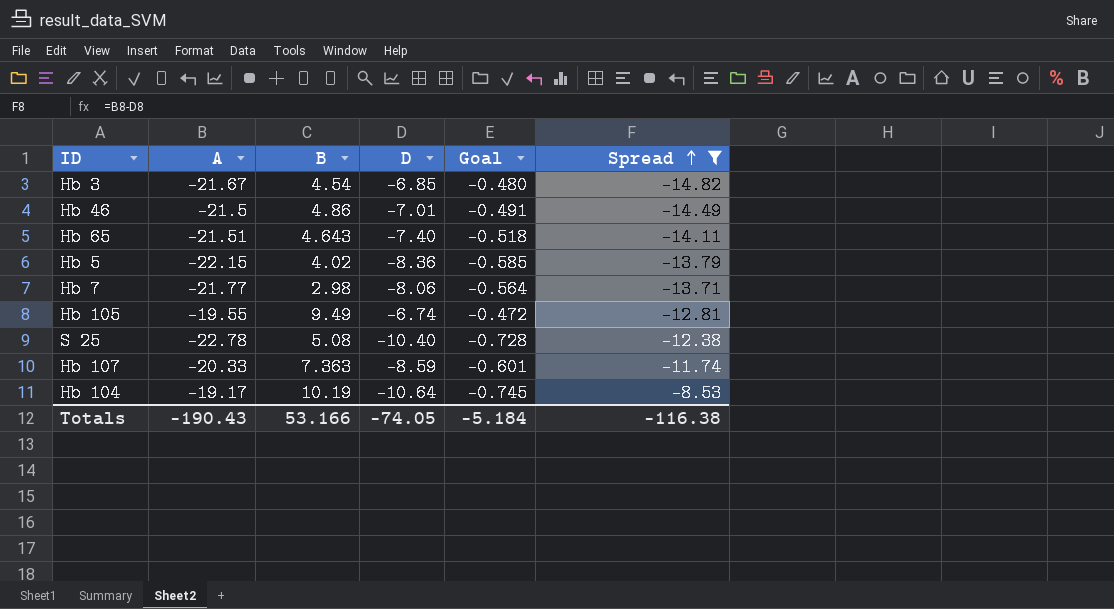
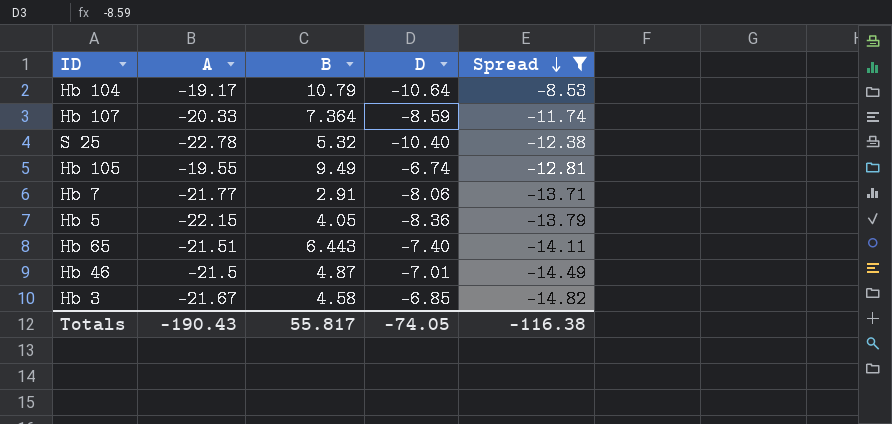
row order: Spread ascending -> Spread descending
column Goal | formula: [D] * 0.07 -> none
Hb 104 | B: 10.19 -> 10.79
Hb 107 | B: 7.363 -> 7.364
S 25 | B: 5.08 -> 5.32
Hb 7 | B: 2.98 -> 2.91
Hb 5 | B: 4.02 -> 4.05
Hb 65 | B: 4.643 -> 6.443
Hb 46 | B: 4.86 -> 4.87
Hb 3 | B: 4.54 -> 4.58
Totals | B: 53.166 -> 55.817

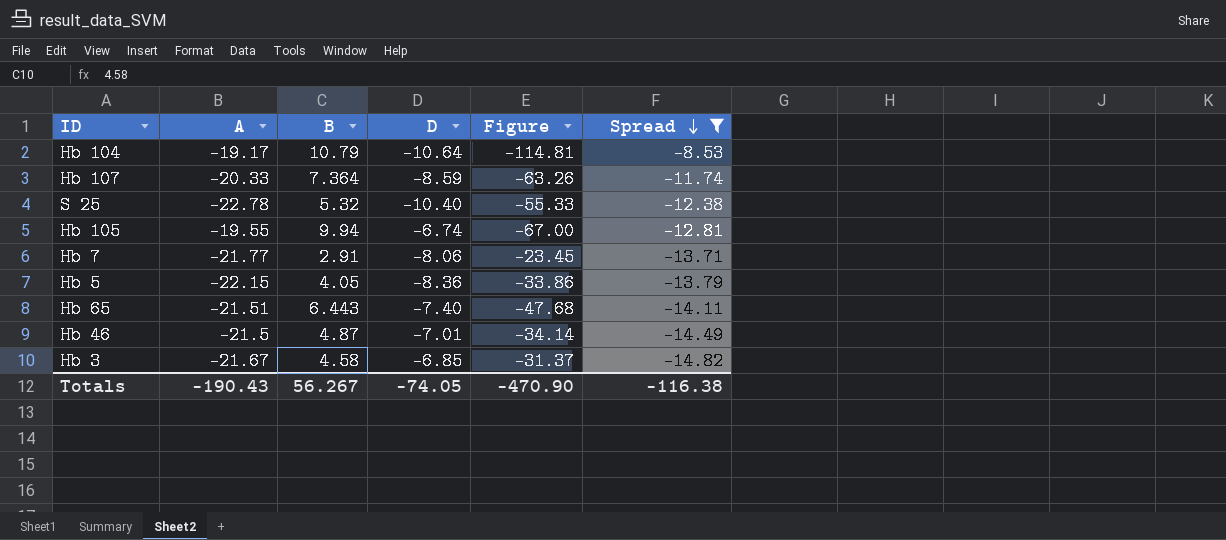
column Figure | formula: none -> [B] * [D]
Hb 105 | B: 9.49 -> 9.94
Totals | B: 55.817 -> 56.267

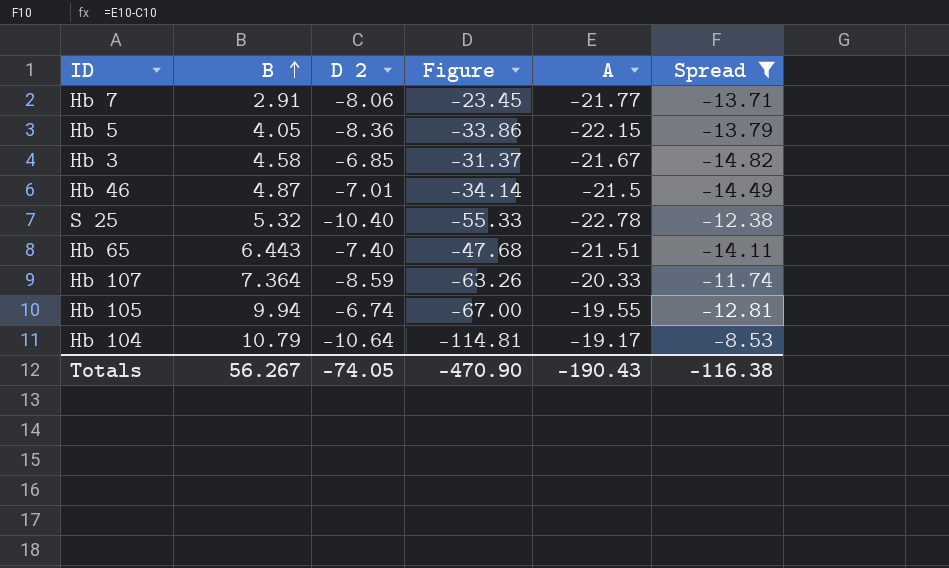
row order: Spread descending -> B ascending
column name: D -> D 2
column A | position: 2 -> 5

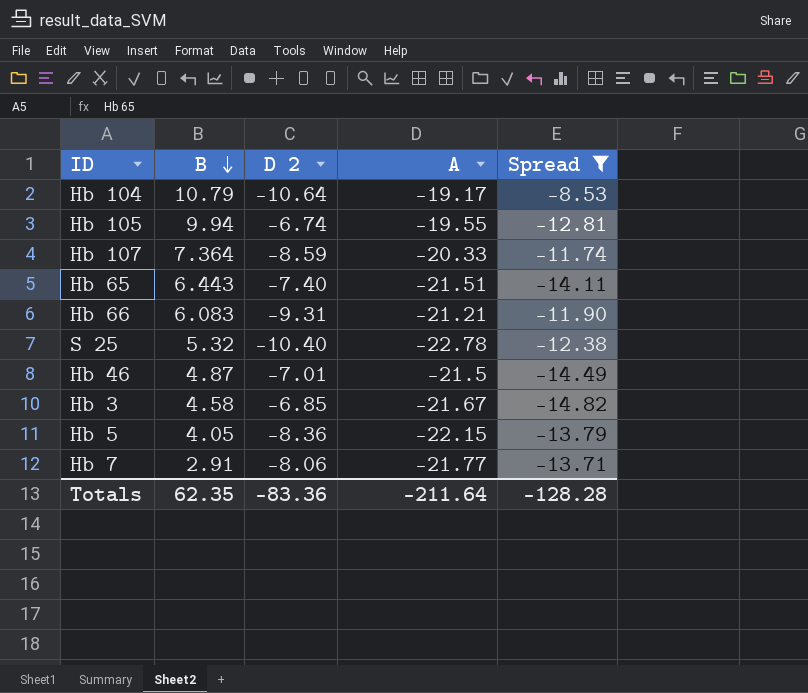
row order: B ascending -> B descending
column Figure | formula: [B] * [D 2] -> none
row Hb 66: none -> 6.083 | -9.31 | -21.21 | -11.90
Totals | B: 56.267 -> 62.35
Totals | D 2: -74.05 -> -83.36
Totals | A: -190.43 -> -211.64
Totals | Spread: -116.38 -> -128.28

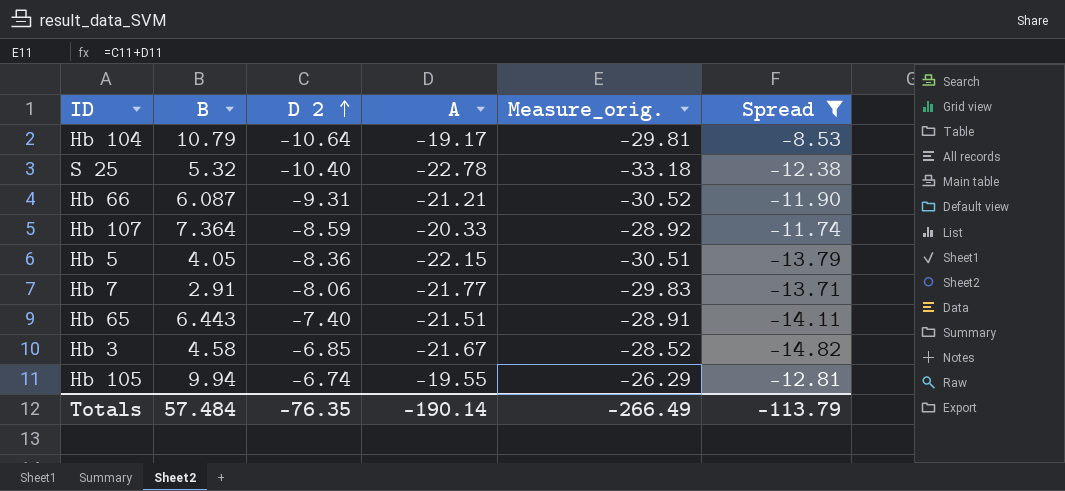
row order: B descending -> D 2 ascending
column Measure_orig. | formula: none -> [D 2] + [A]
row Hb 46: 4.87 | -7.01 | -21.5 | -14.49 -> none
Hb 66 | B: 6.083 -> 6.087
Totals | B: 62.35 -> 57.484
Totals | D 2: -83.36 -> -76.35
Totals | A: -211.64 -> -190.14
Totals | Spread: -128.28 -> -113.79

